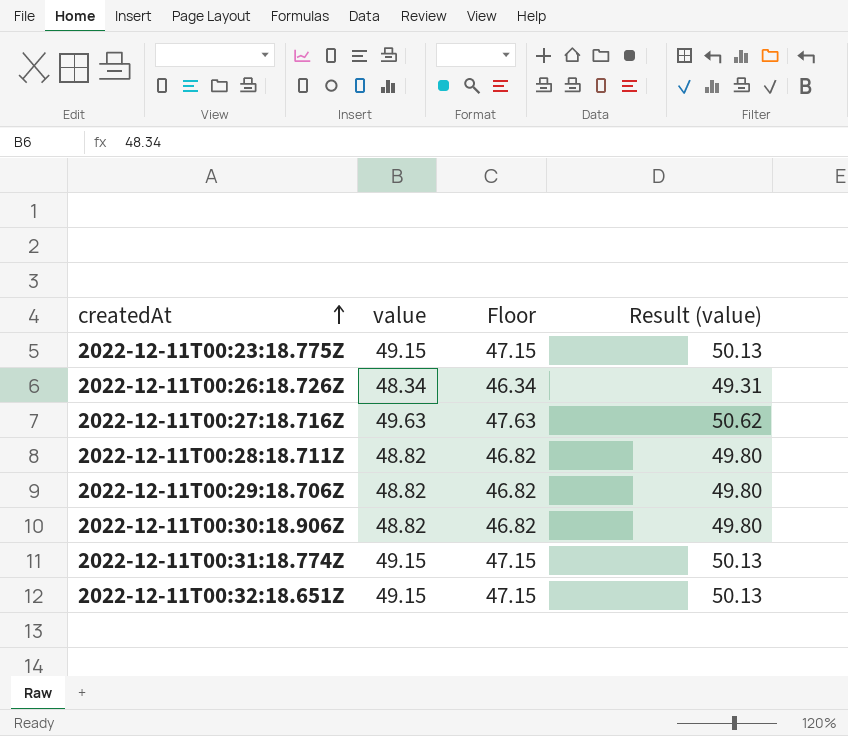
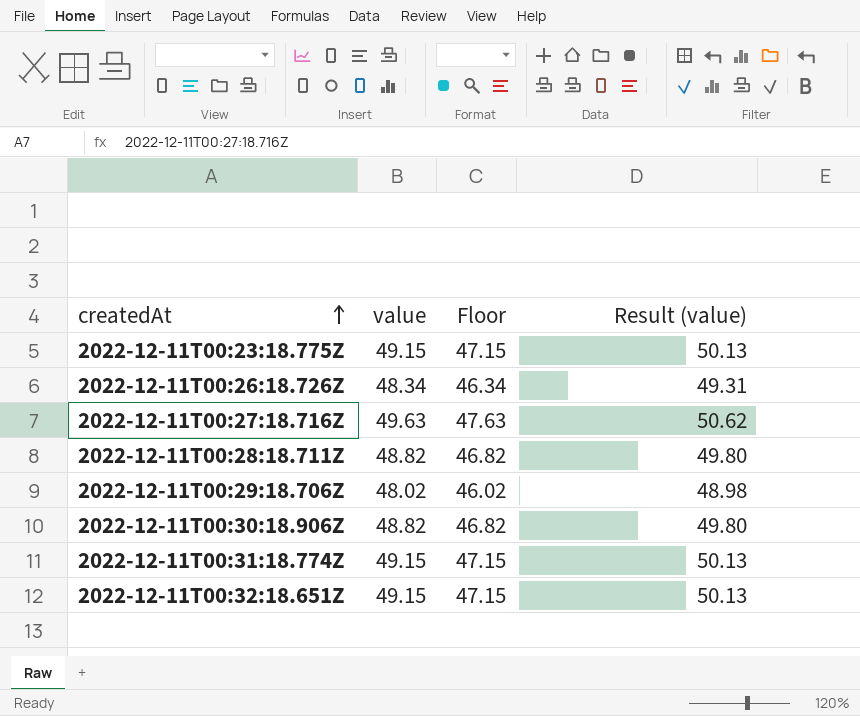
2022-12-11T00:29:18.706Z | value: 48.82 -> 48.02
2022-12-11T00:29:18.706Z | Floor: 46.82 -> 46.02
2022-12-11T00:29:18.706Z | Result (value): 49.80 -> 48.98

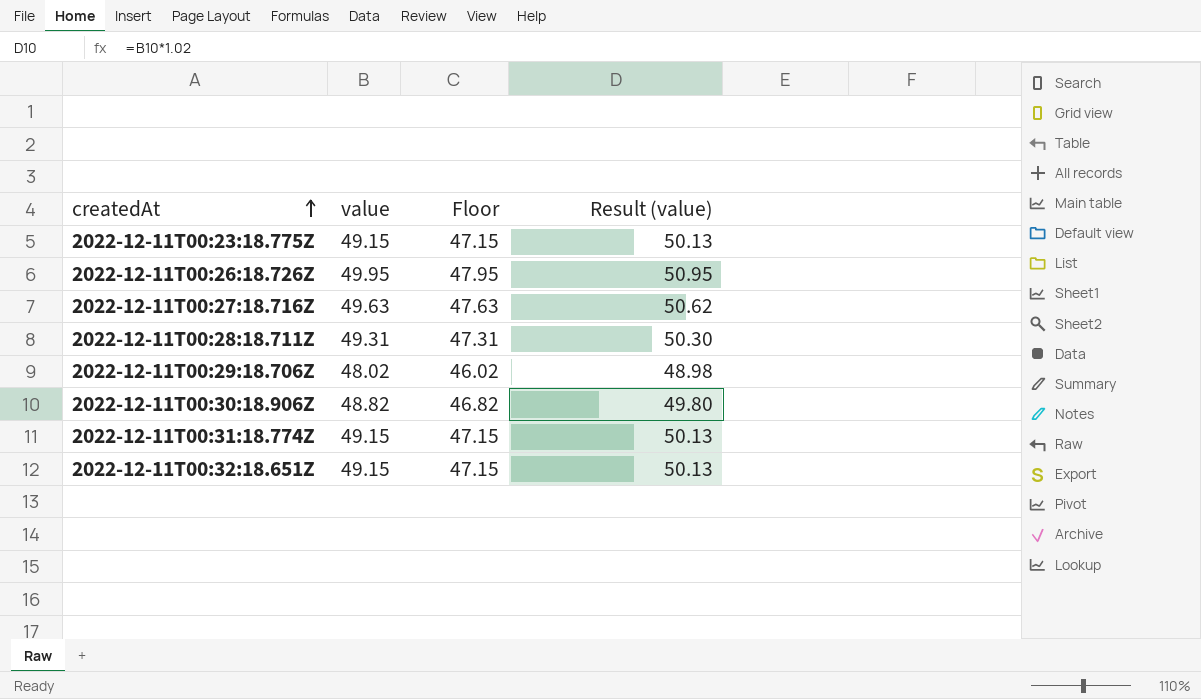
2022-12-11T00:26:18.726Z | value: 48.34 -> 49.95
2022-12-11T00:26:18.726Z | Floor: 46.34 -> 47.95
2022-12-11T00:26:18.726Z | Result (value): 49.31 -> 50.95
2022-12-11T00:28:18.711Z | value: 48.82 -> 49.31
2022-12-11T00:28:18.711Z | Floor: 46.82 -> 47.31
2022-12-11T00:28:18.711Z | Result (value): 49.80 -> 50.30

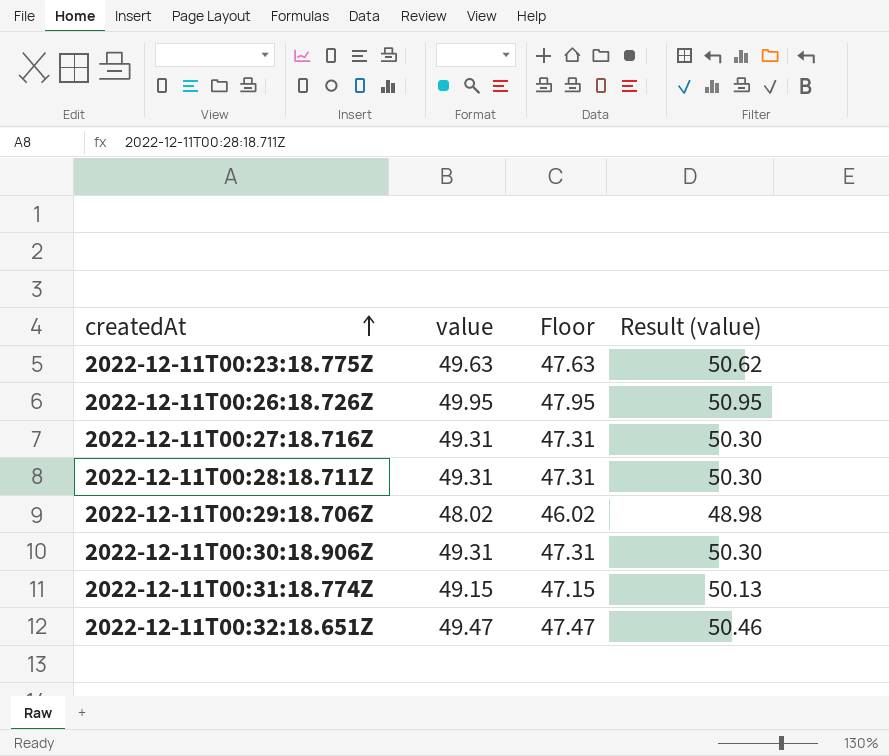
2022-12-11T00:23:18.775Z | value: 49.15 -> 49.63
2022-12-11T00:23:18.775Z | Floor: 47.15 -> 47.63
2022-12-11T00:23:18.775Z | Result (value): 50.13 -> 50.62
2022-12-11T00:27:18.716Z | value: 49.63 -> 49.31
2022-12-11T00:27:18.716Z | Floor: 47.63 -> 47.31
2022-12-11T00:27:18.716Z | Result (value): 50.62 -> 50.30
2022-12-11T00:30:18.906Z | value: 48.82 -> 49.31
2022-12-11T00:30:18.906Z | Floor: 46.82 -> 47.31
2022-12-11T00:30:18.906Z | Result (value): 49.80 -> 50.30
2022-12-11T00:32:18.651Z | value: 49.15 -> 49.47
2022-12-11T00:32:18.651Z | Floor: 47.15 -> 47.47
2022-12-11T00:32:18.651Z | Result (value): 50.13 -> 50.46

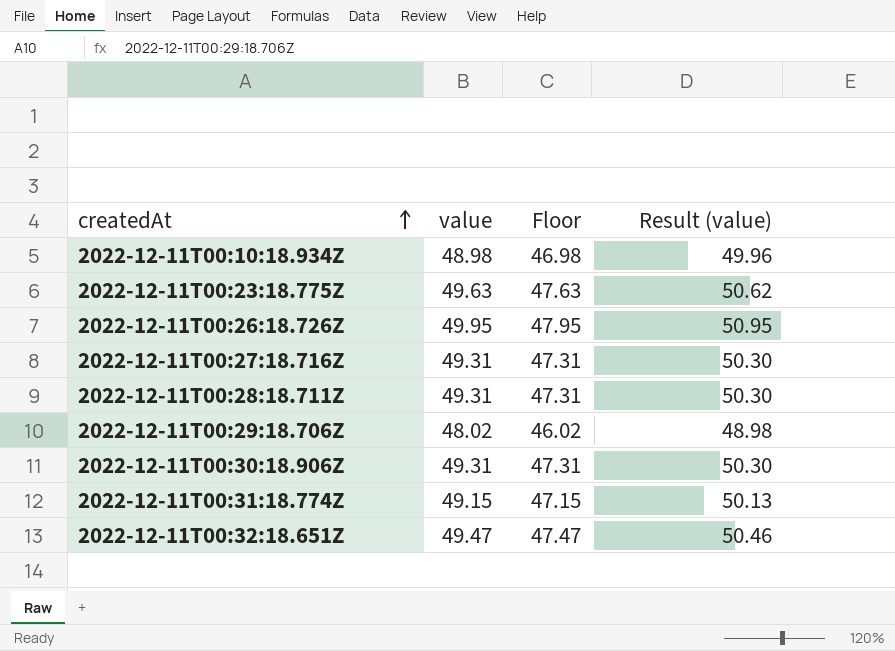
row 2022-12-11T00:10:18.934Z: none -> 48.98 | 46.98 | 49.96

